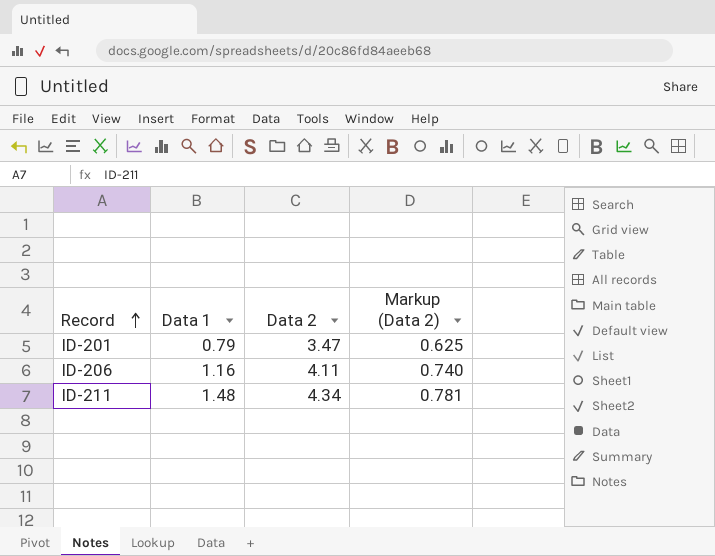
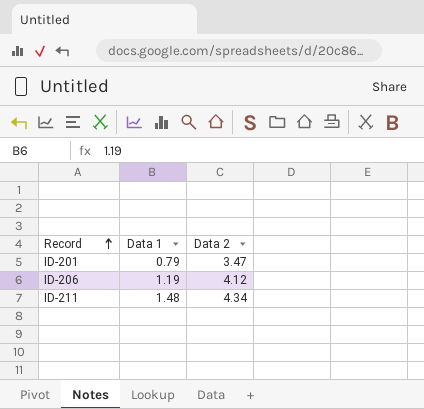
column Markup (Data 2) | formula: [Data 2] * 0.18 -> none
ID-206 | Data 1: 1.16 -> 1.19
ID-206 | Data 2: 4.11 -> 4.12

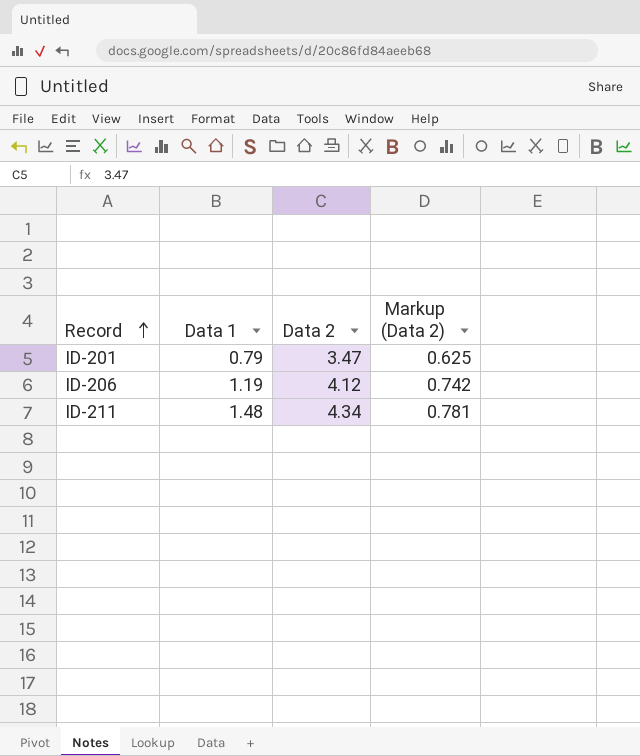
column Markup (Data 2) | formula: none -> [Data 2] * 0.18

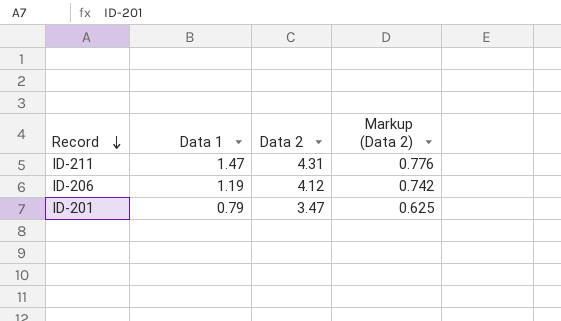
row order: Record ascending -> Record descending
ID-211 | Data 1: 1.48 -> 1.47
ID-211 | Data 2: 4.34 -> 4.31
ID-211 | Markup (Data 2): 0.781 -> 0.776

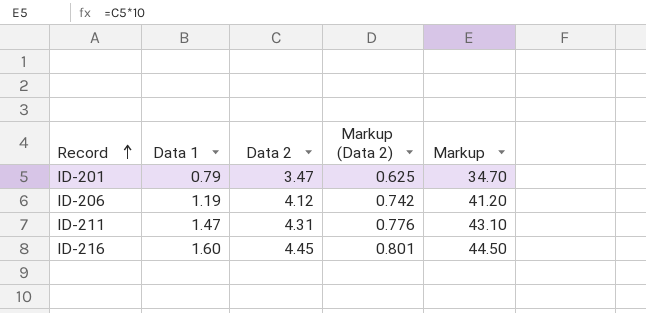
row order: Record descending -> Record ascending
column Markup | formula: none -> [Data 2] * 10
row ID-216: none -> 1.60 | 4.45 | 0.801 | 44.50

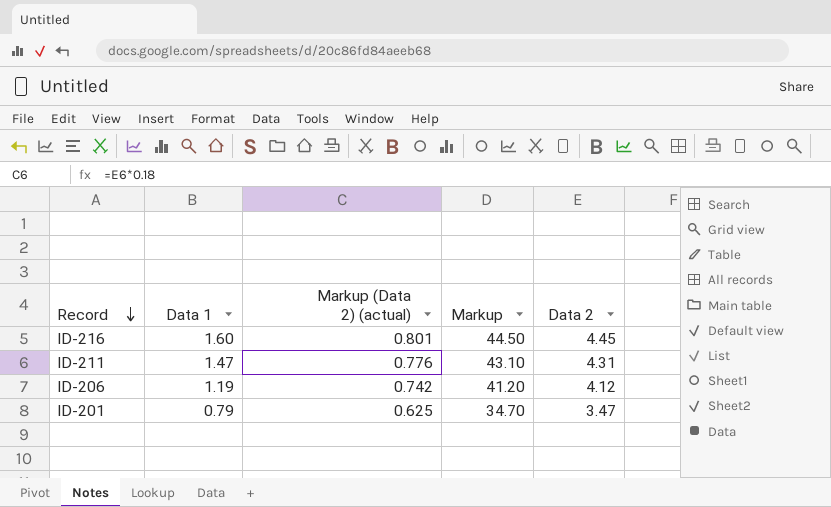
row order: Record ascending -> Record descending
column name: Markup (Data 2) -> Markup (Data 2) (actual)
column Data 2 | position: 3 -> 5

